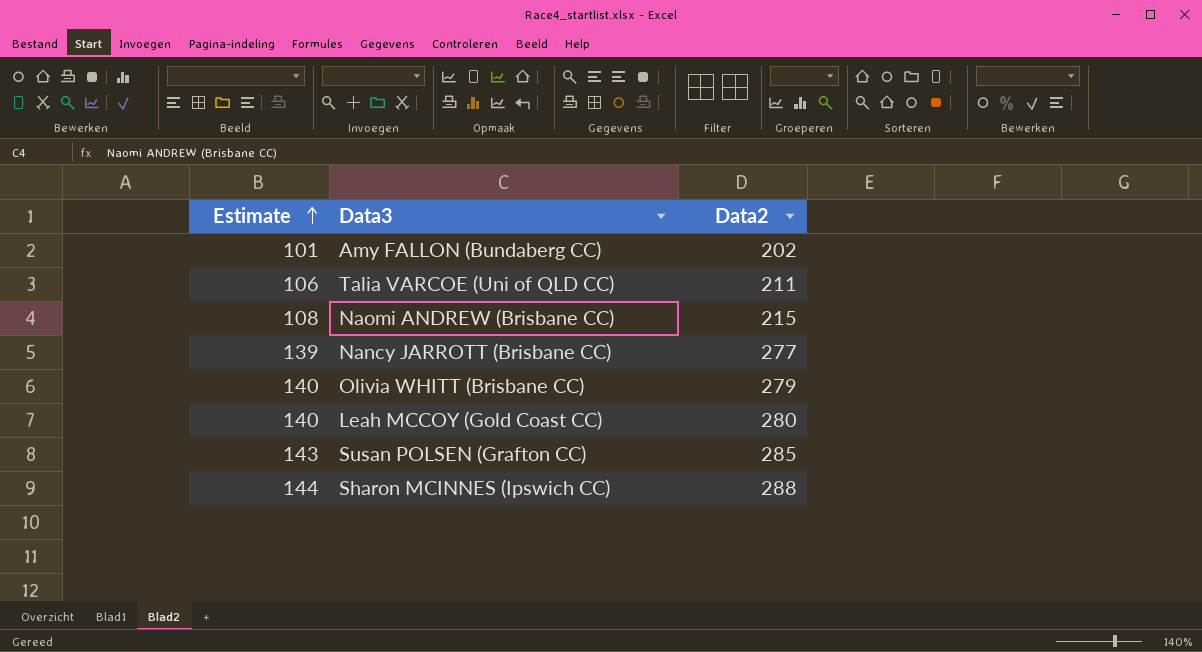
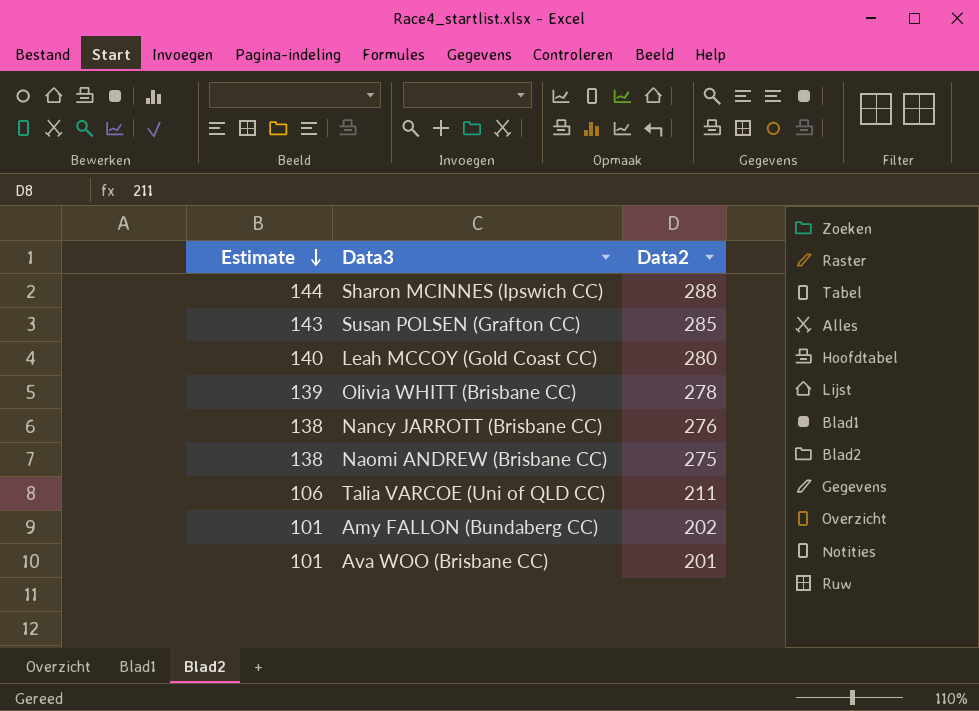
row order: Estimate ascending -> Estimate descending
Olivia WHITT (Brisbane CC) | Estimate: 140 -> 139
Olivia WHITT (Brisbane CC) | Data2: 279 -> 278
Nancy JARROTT (Brisbane CC) | Estimate: 139 -> 138
Nancy JARROTT (Brisbane CC) | Data2: 277 -> 276
Naomi ANDREW (Brisbane CC) | Estimate: 108 -> 138
Naomi ANDREW (Brisbane CC) | Data2: 215 -> 275
row Ava WOO (Brisbane CC): none -> 101 | 201

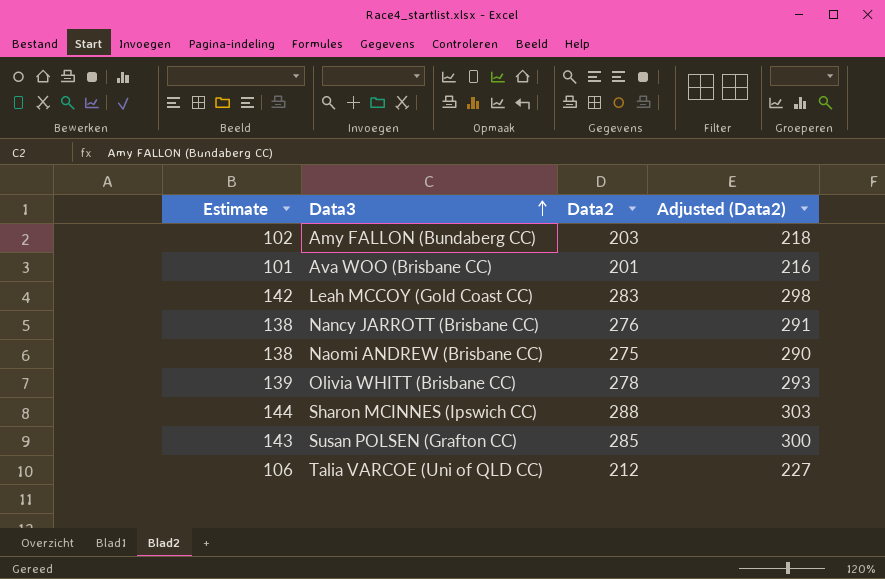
row order: Estimate descending -> Data3 ascending
column Adjusted (Data2) | formula: none -> [Data2] + 15
Amy FALLON (Bundaberg CC) | Estimate: 101 -> 102
Amy FALLON (Bundaberg CC) | Data2: 202 -> 203
Leah MCCOY (Gold Coast CC) | Estimate: 140 -> 142
Leah MCCOY (Gold Coast CC) | Data2: 280 -> 283
Talia VARCOE (Uni of QLD CC) | Data2: 211 -> 212

